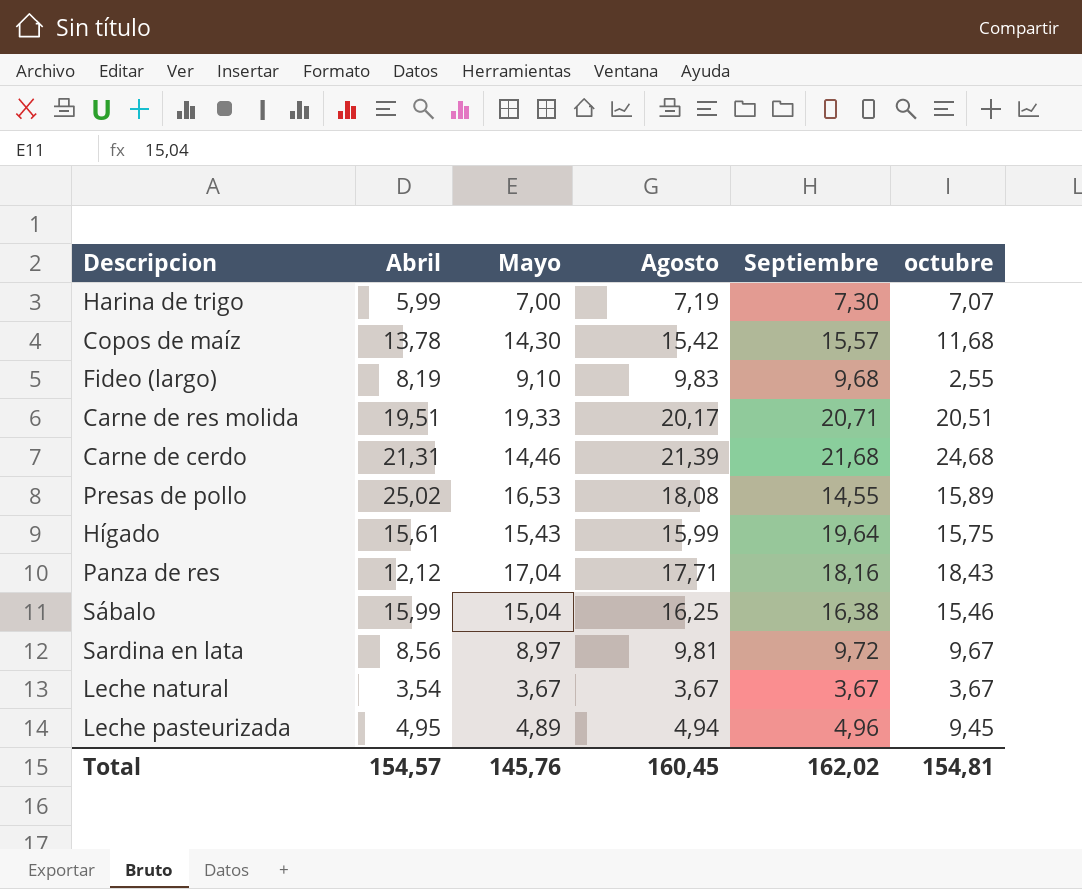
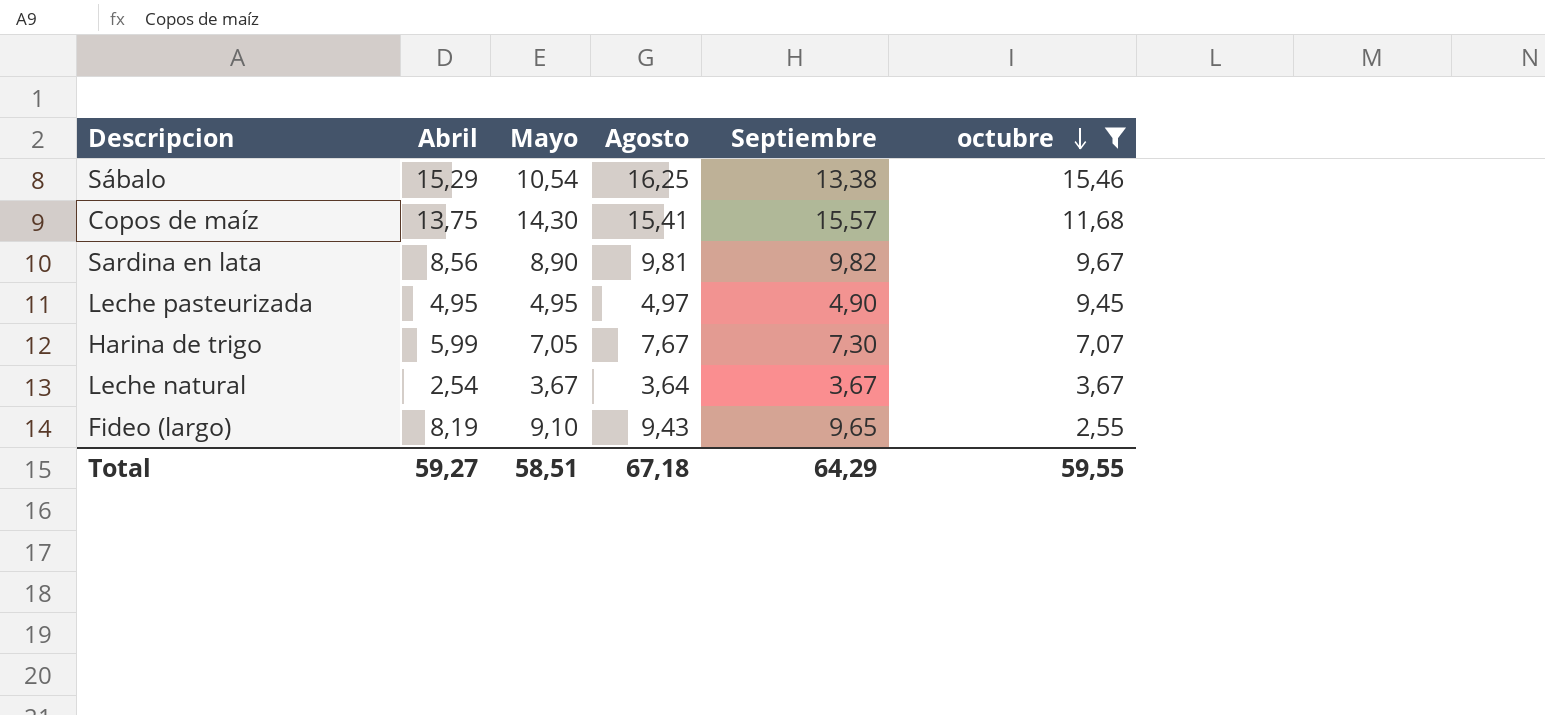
filter: none -> octubre <= 15,46
row order: none -> octubre descending
Sábalo | Abril: 15,99 -> 15,29
Sábalo | Mayo: 15,04 -> 10,54
Sábalo | Septiembre: 16,38 -> 13,38
Copos de maíz | Abril: 13,78 -> 13,75
Copos de maíz | Agosto: 15,42 -> 15,41
Sardina en lata | Mayo: 8,97 -> 8,90
Sardina en lata | Septiembre: 9,72 -> 9,82
Leche pasteurizada | Mayo: 4,89 -> 4,95
Leche pasteurizada | Agosto: 4,94 -> 4,97
Leche pasteurizada | Septiembre: 4,96 -> 4,90
Harina de trigo | Mayo: 7,00 -> 7,05
Harina de trigo | Agosto: 7,19 -> 7,67
Leche natural | Abril: 3,54 -> 2,54
Leche natural | Agosto: 3,67 -> 3,64
Fideo (largo) | Agosto: 9,83 -> 9,43
Fideo (largo) | Septiembre: 9,68 -> 9,65
Total | Abril: 154,57 -> 59,27
Total | Mayo: 145,76 -> 58,51
Total | Agosto: 160,45 -> 67,18
Total | Septiembre: 162,02 -> 64,29
Total | octubre: 154,81 -> 59,55

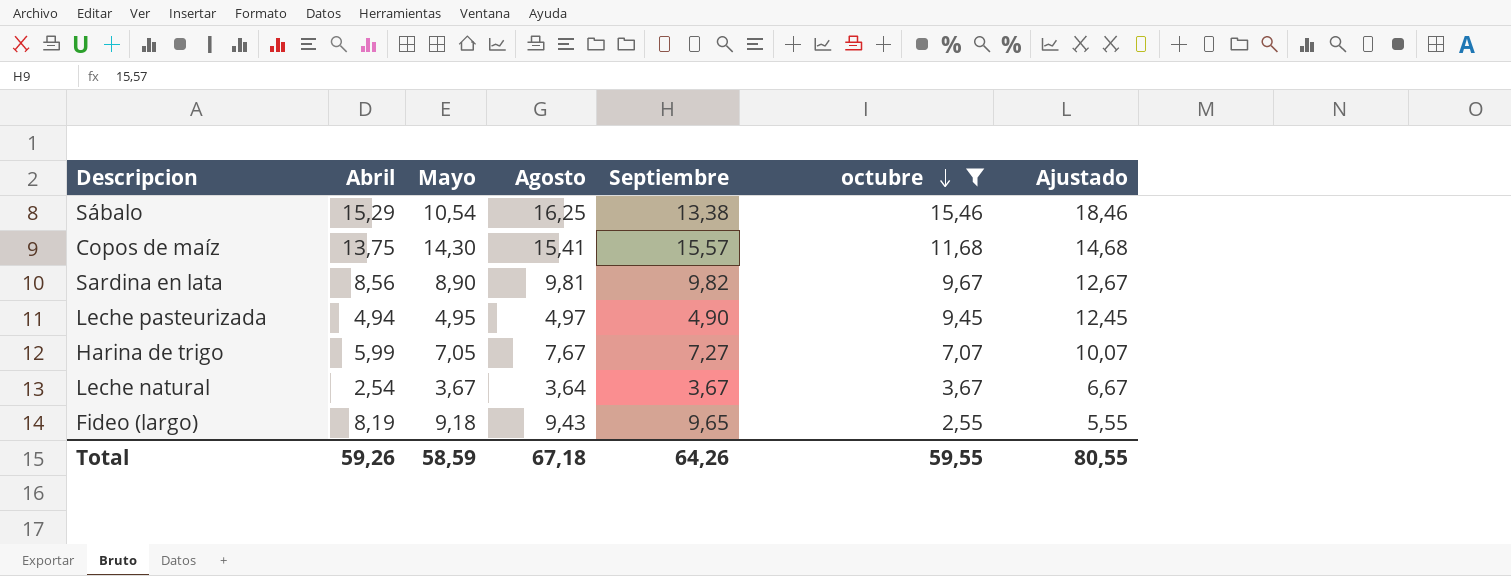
column Ajustado | formula: none -> [octubre] + 3
Leche pasteurizada | Abril: 4,95 -> 4,94
Harina de trigo | Septiembre: 7,30 -> 7,27
Fideo (largo) | Mayo: 9,10 -> 9,18
Total | Abril: 59,27 -> 59,26
Total | Mayo: 58,51 -> 58,59
Total | Septiembre: 64,29 -> 64,26

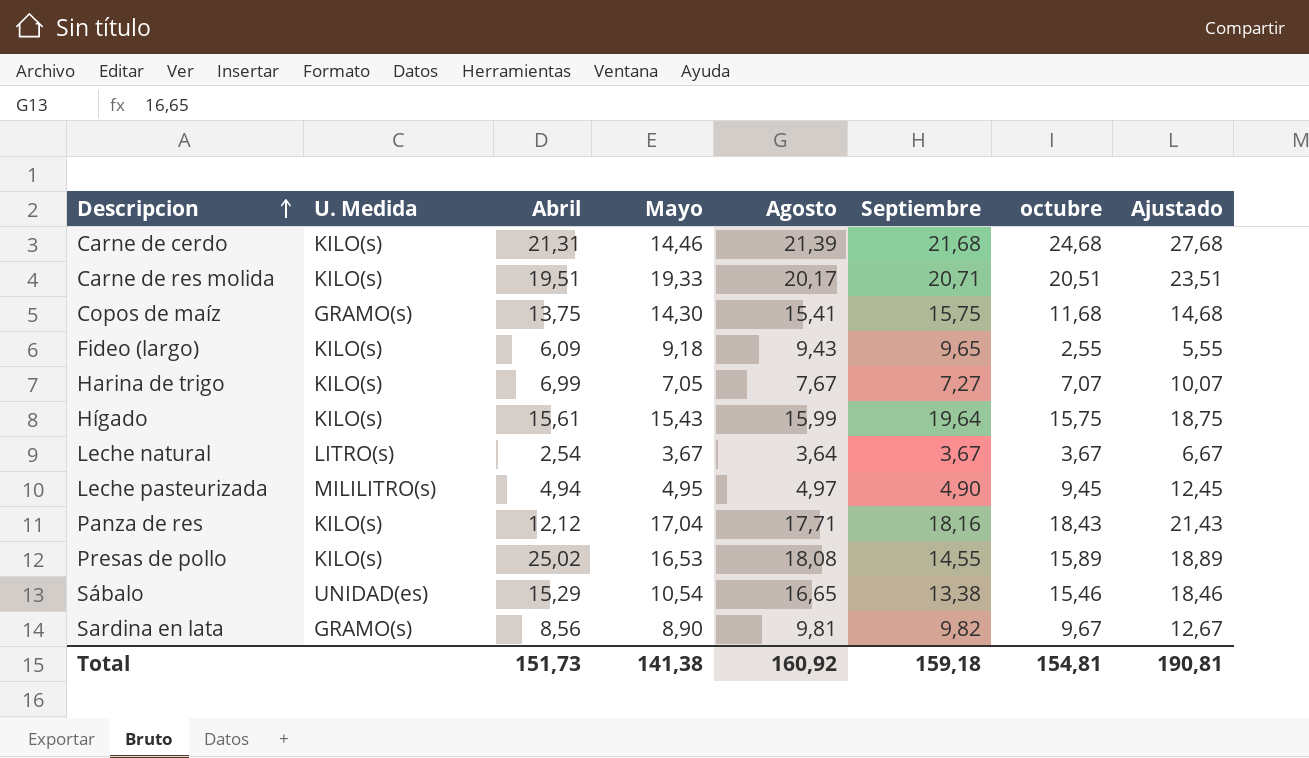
filter: octubre <= 15,46 -> none
row order: octubre descending -> Descripcion ascending
column U. Medida | position: none -> 2
Copos de maíz | Septiembre: 15,57 -> 15,75
Fideo (largo) | Abril: 8,19 -> 6,09
Harina de trigo | Abril: 5,99 -> 6,99
Sábalo | Agosto: 16,25 -> 16,65
Total | Abril: 59,26 -> 151,73
Total | Mayo: 58,59 -> 141,38
Total | Agosto: 67,18 -> 160,92
Total | Septiembre: 64,26 -> 159,18
Total | octubre: 59,55 -> 154,81
Total | Ajustado: 80,55 -> 190,81

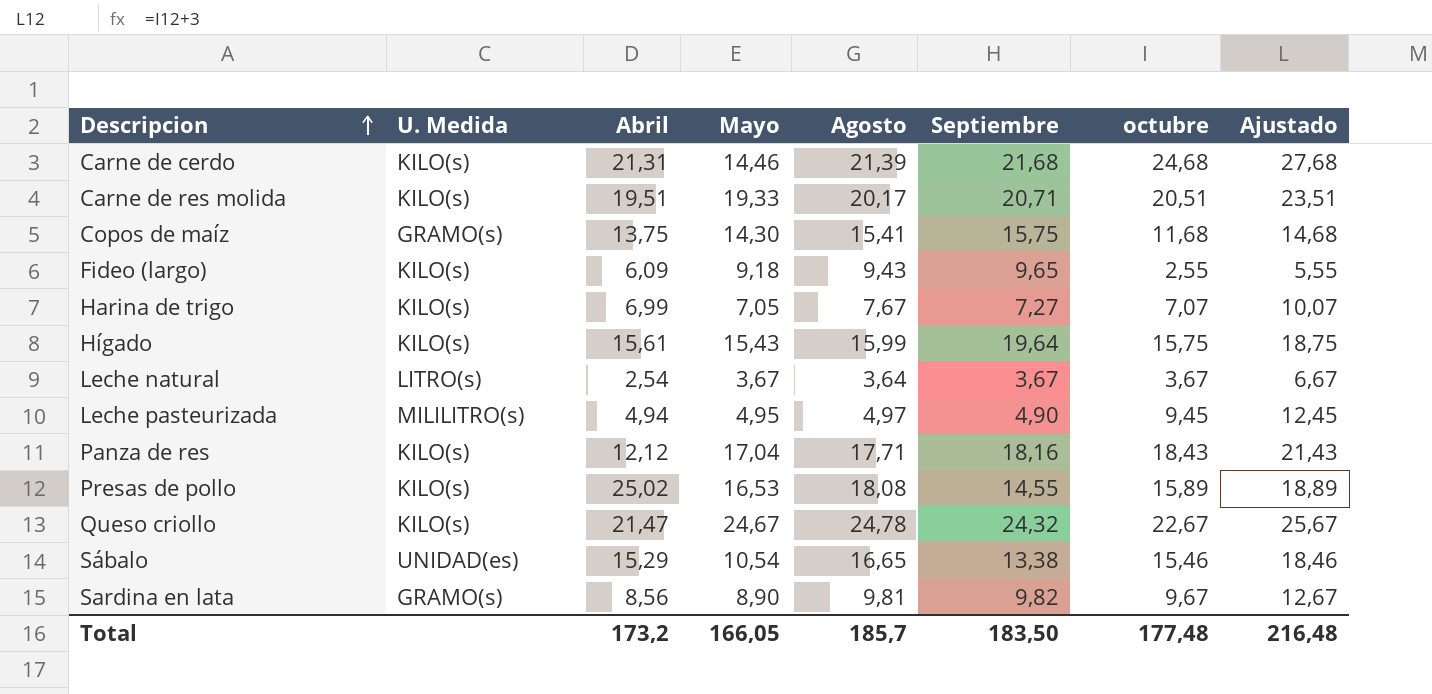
row Queso criollo: none -> KILO(s) | 21,47 | 24,67 | 24,78 | 24,32 | 22,67 | 25,67
Total | Abril: 151,73 -> 173,2
Total | Mayo: 141,38 -> 166,05
Total | Agosto: 160,92 -> 185,7
Total | Septiembre: 159,18 -> 183,50
Total | octubre: 154,81 -> 177,48
Total | Ajustado: 190,81 -> 216,48

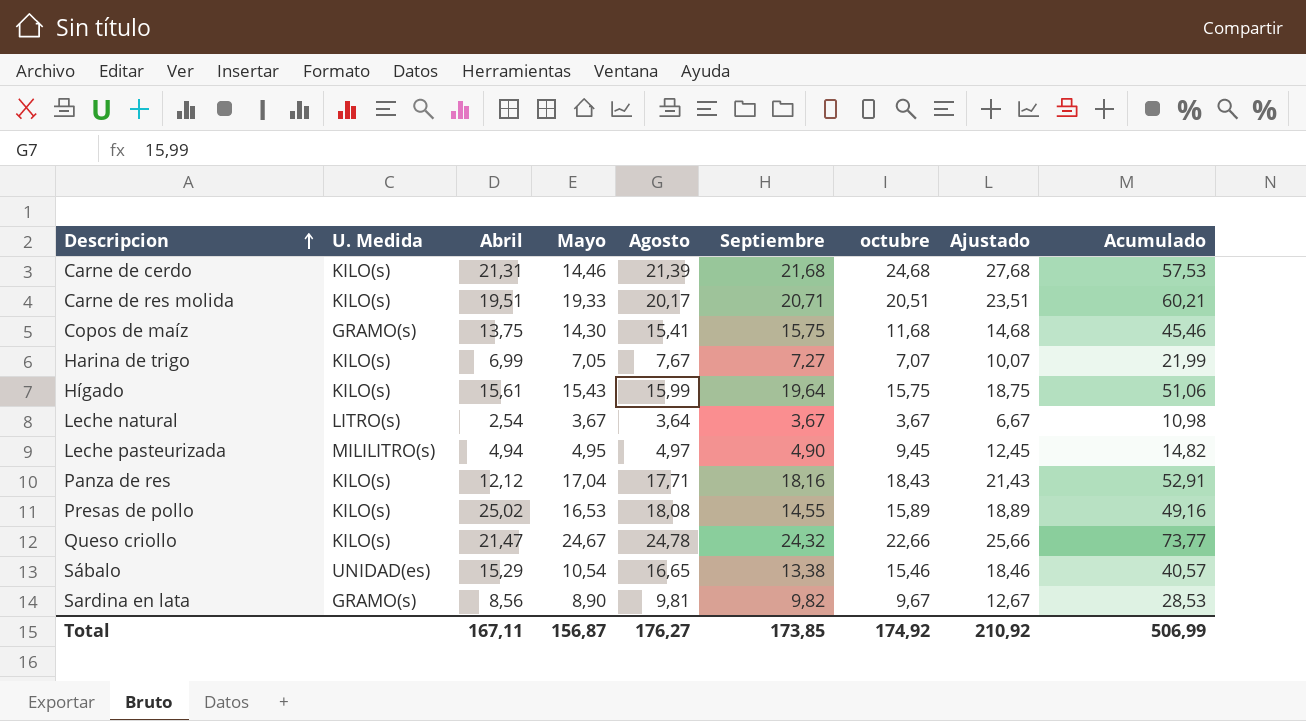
column Acumulado | formula: none -> [Mayo] + [Agosto] + [Septiembre]
row Fideo (largo): KILO(s) | 6,09 | 9,18 | 9,43 | 9,65 | 2,55 | 5,55 -> none
Queso criollo | octubre: 22,67 -> 22,66
Queso criollo | Ajustado: 25,67 -> 25,66
Total | Abril: 173,2 -> 167,11
Total | Mayo: 166,05 -> 156,87
Total | Agosto: 185,7 -> 176,27
Total | Septiembre: 183,50 -> 173,85
Total | octubre: 177,48 -> 174,92
Total | Ajustado: 216,48 -> 210,92

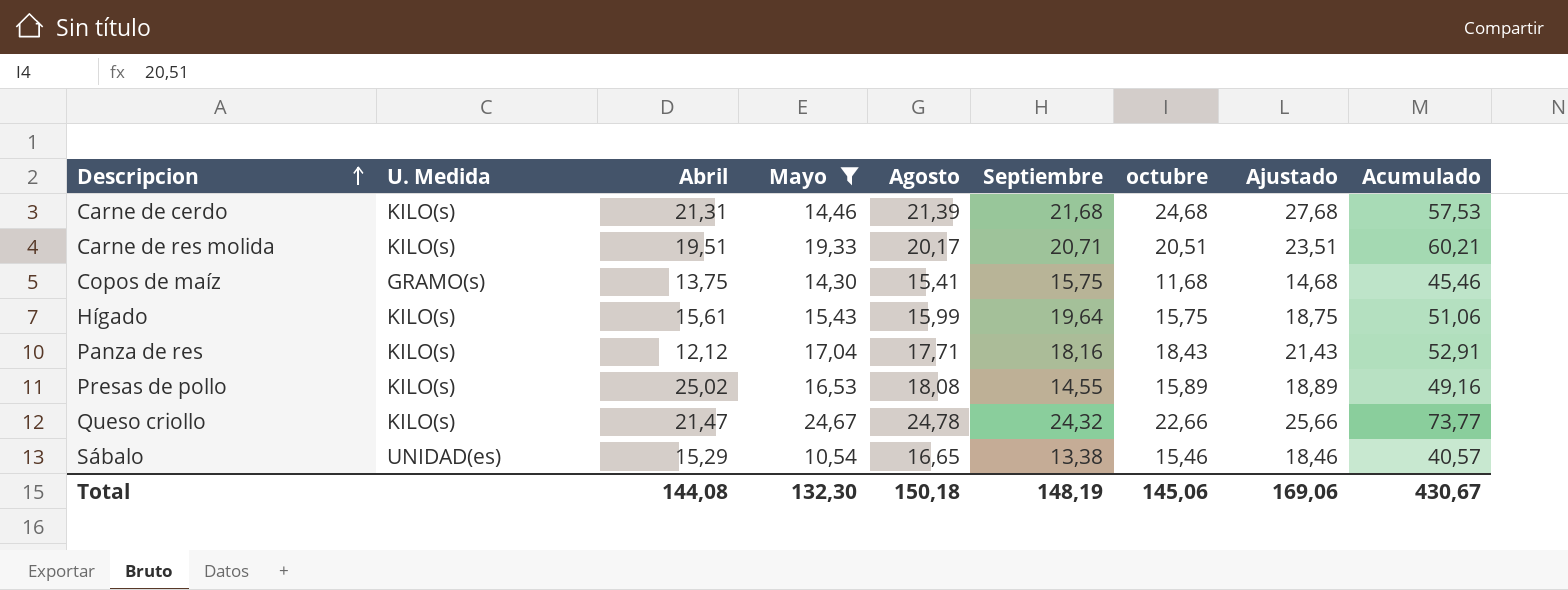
filter: none -> Mayo >= 10,54
Total | Abril: 167,11 -> 144,08
Total | Mayo: 156,87 -> 132,30
Total | Agosto: 176,27 -> 150,18
Total | Septiembre: 173,85 -> 148,19
Total | octubre: 174,92 -> 145,06
Total | Ajustado: 210,92 -> 169,06
Total | Acumulado: 506,99 -> 430,67

